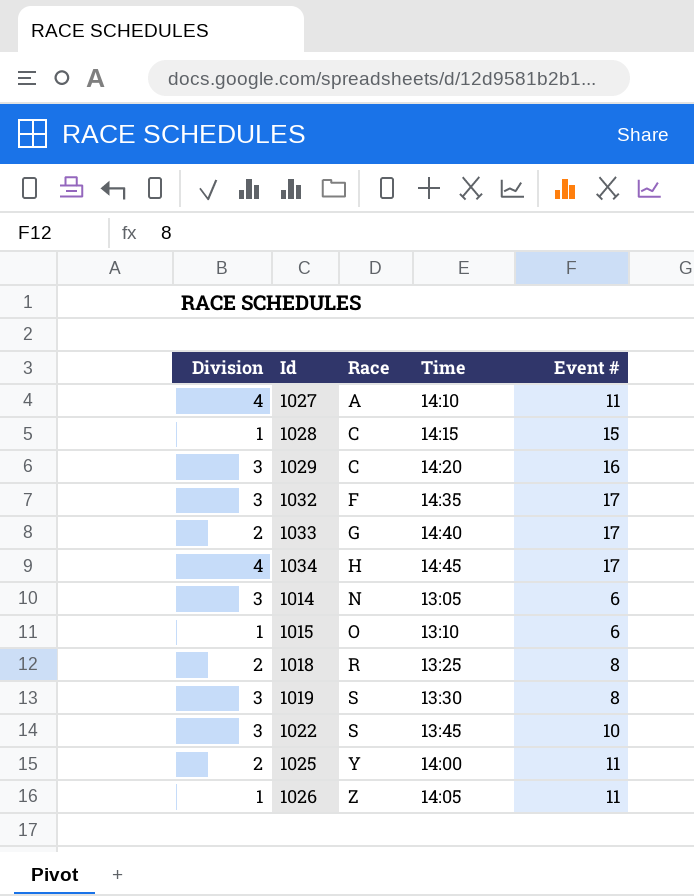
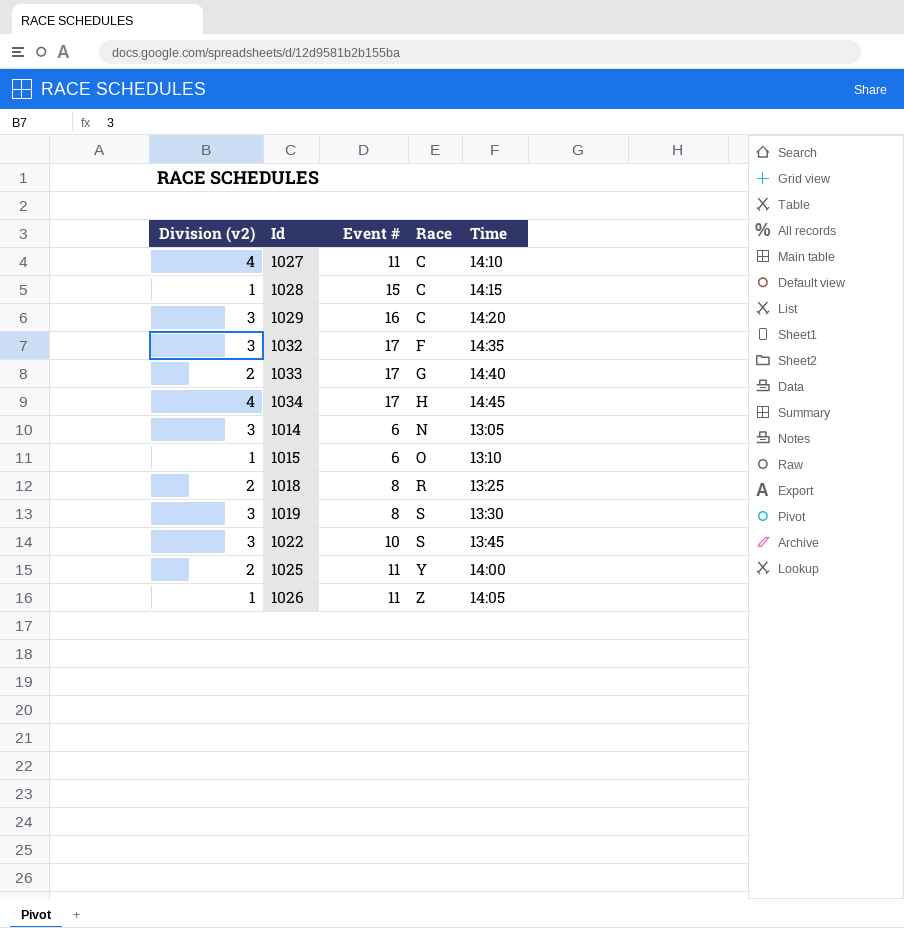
column name: Division -> Division (v2)
column Event # | position: 5 -> 3
1027 | Race: A -> C

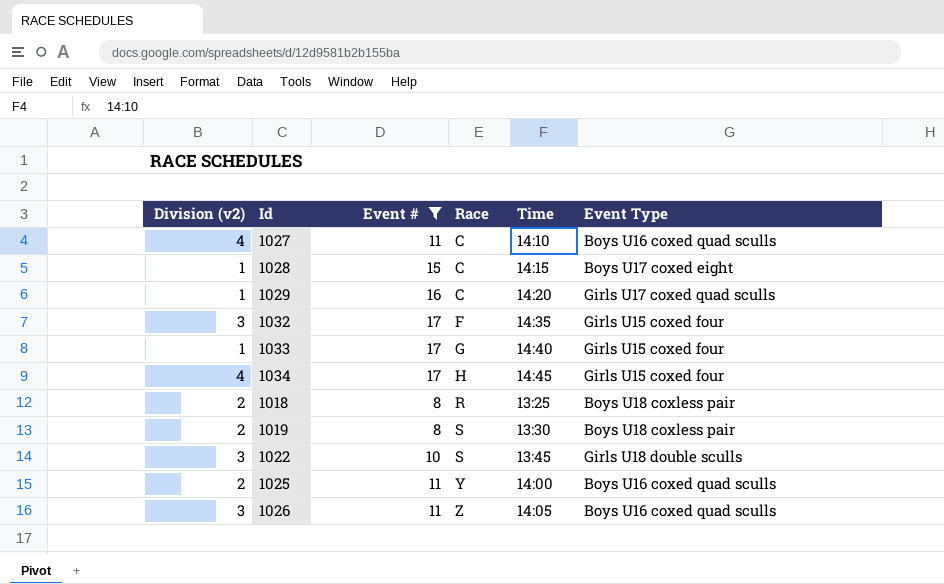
filter: none -> Event # != 6
column Event Type | position: none -> 6
1029 | Division (v2): 3 -> 1
1033 | Division (v2): 2 -> 1
1019 | Division (v2): 3 -> 2
1026 | Division (v2): 1 -> 3

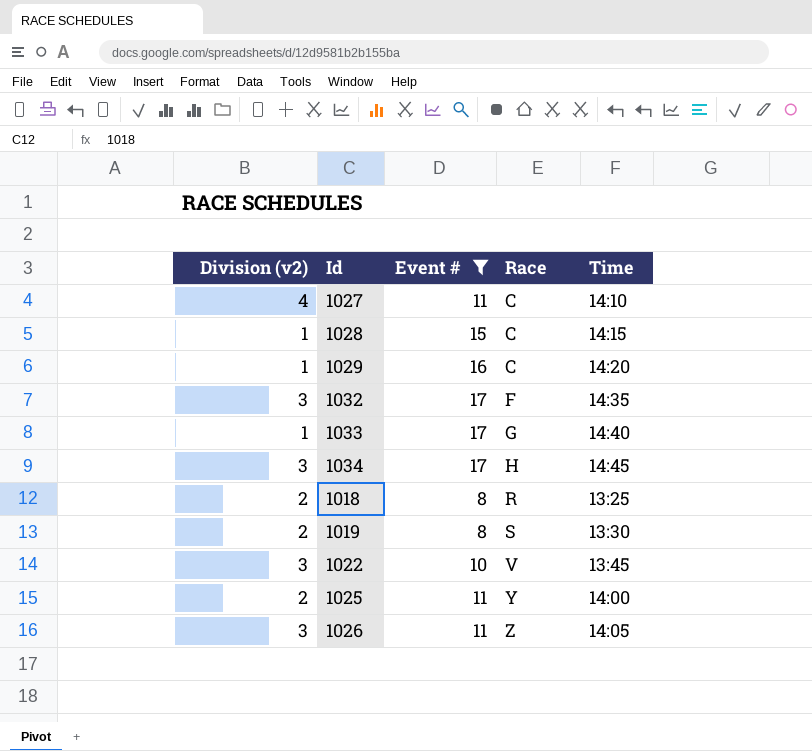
column Event Type | position: 6 -> none
1034 | Division (v2): 4 -> 3
1022 | Race: S -> V

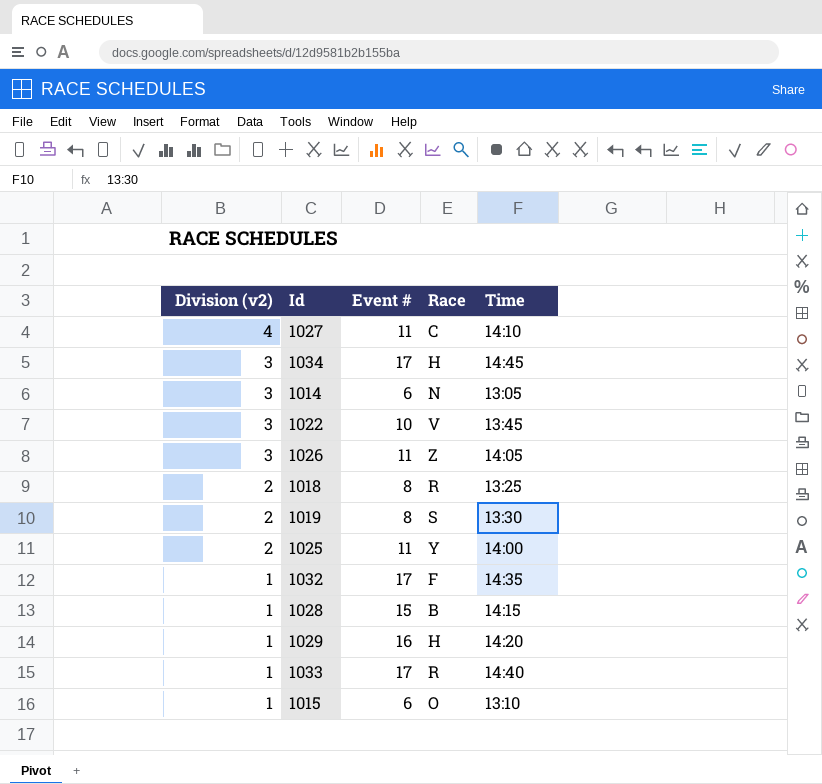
filter: Event # != 6 -> none
row order: Race ascending -> Division (v2) descending
1032 | Division (v2): 3 -> 1
1028 | Race: C -> B
1029 | Race: C -> H
1033 | Race: G -> R

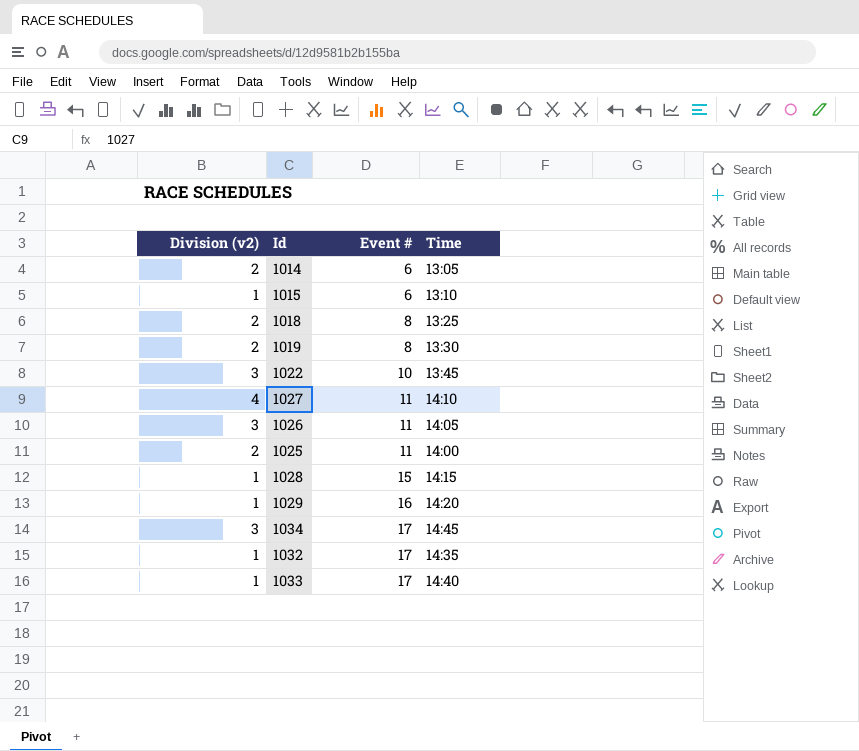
row order: Division (v2) descending -> Event # ascending
column Race | position: 4 -> none
1014 | Division (v2): 3 -> 2

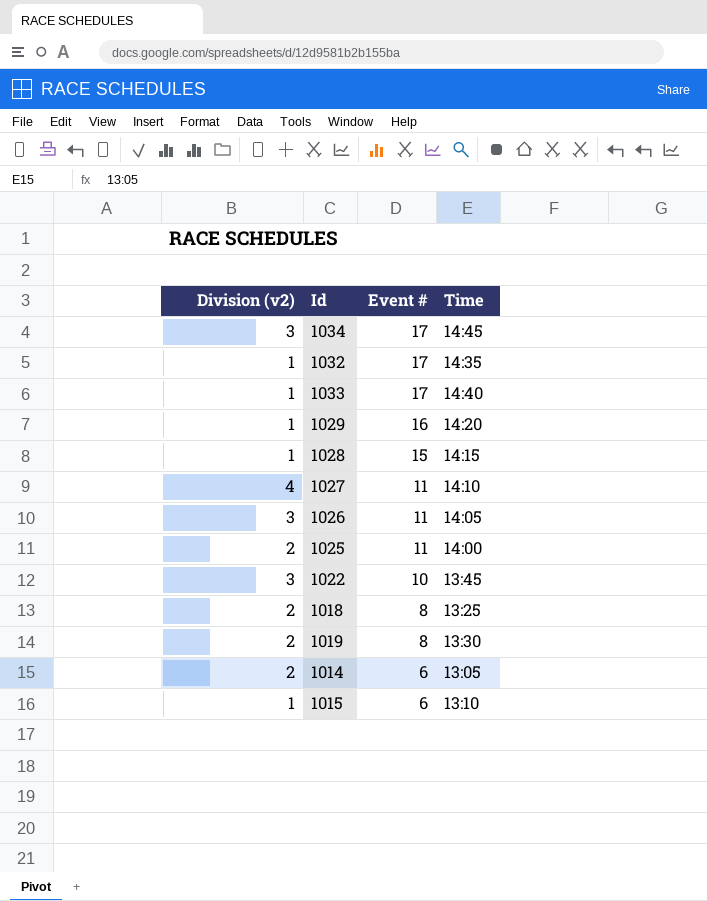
row order: Event # ascending -> Event # descending

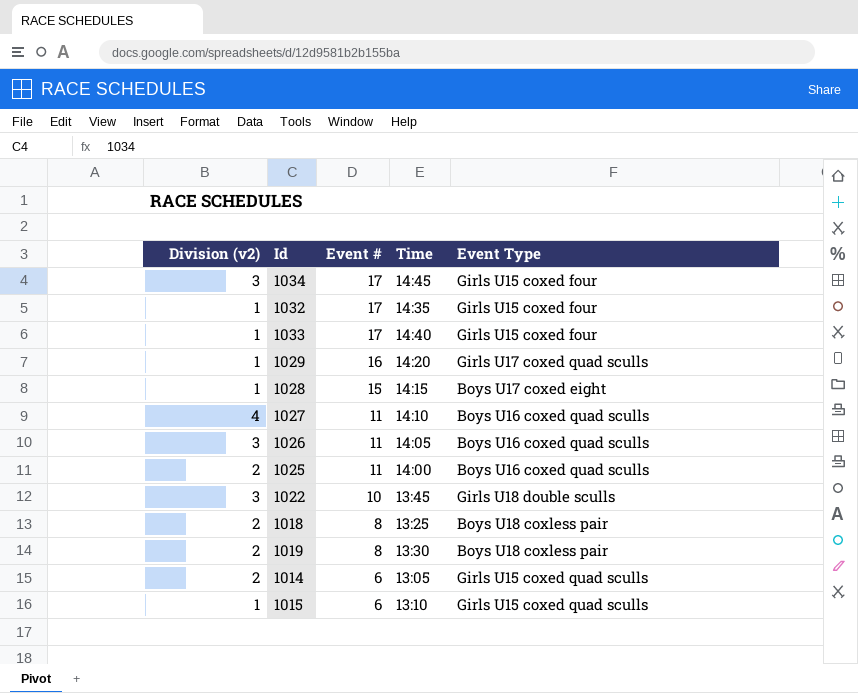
column Event Type | position: none -> 5

